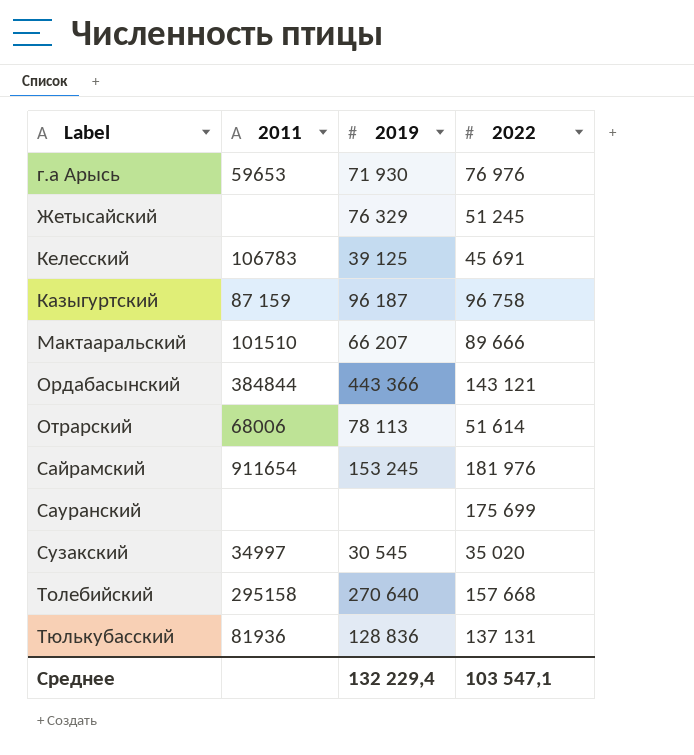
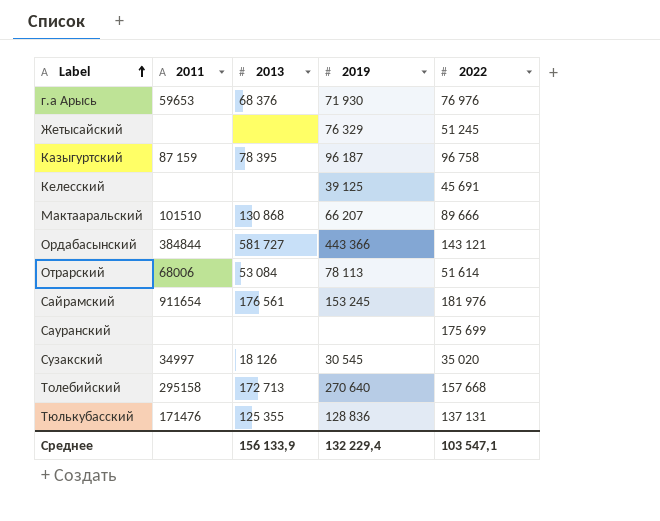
row order: none -> Label ascending
column 2013 | position: none -> 3
Келесский | 2011: 106783 -> none
Тюлькубасский | 2011: 81936 -> 171476

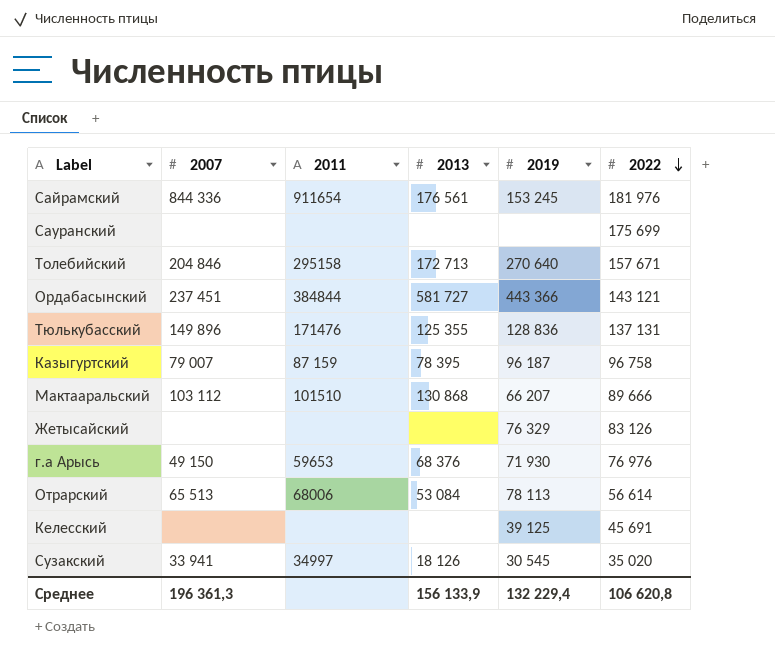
row order: Label ascending -> 2022 descending
column 2007 | position: none -> 2
Толебийский | 2022: 157 668 -> 157 671
Жетысайский | 2022: 51 245 -> 83 126
Отрарский | 2022: 51 614 -> 56 614
Среднее | 2022: 103 547,1 -> 106 620,8

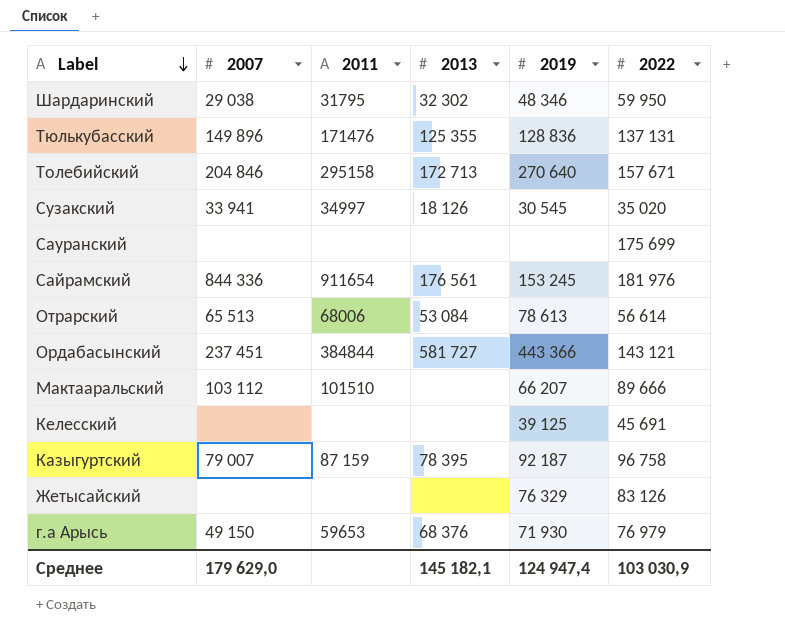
row order: 2022 descending -> Label descending
row Шардаринский: none -> 29 038 | 31795 | 32 302 | 48 346 | 59 950
Отрарский | 2019: 78 113 -> 78 613
Мактааральский | 2013: 130 868 -> none
Казыгуртский | 2019: 96 187 -> 92 187
г.а Арысь | 2022: 76 976 -> 76 979
Среднее | 2007: 196 361,3 -> 179 629,0
Среднее | 2013: 156 133,9 -> 145 182,1
Среднее | 2019: 132 229,4 -> 124 947,4
Среднее | 2022: 106 620,8 -> 103 030,9

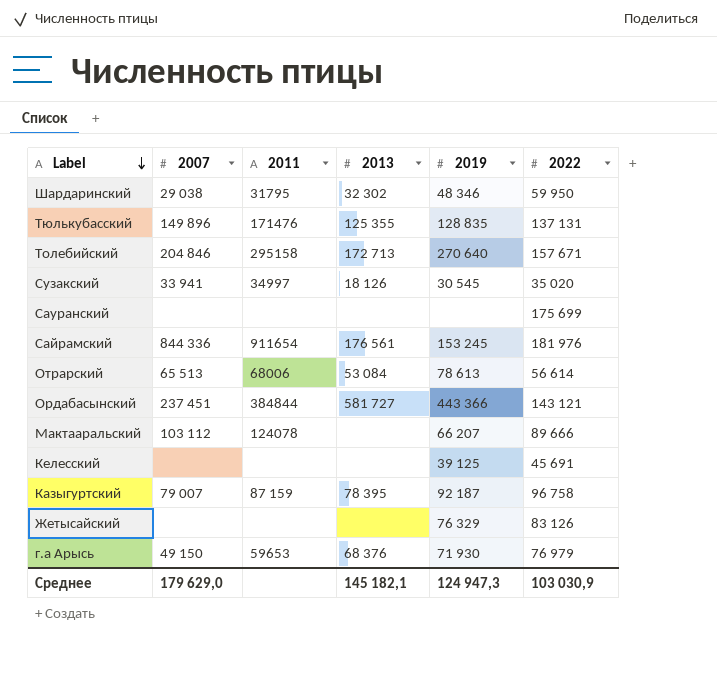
Тюлькубасский | 2019: 128 836 -> 128 835
Мактааральский | 2011: 101510 -> 124078
Среднее | 2019: 124 947,4 -> 124 947,3

